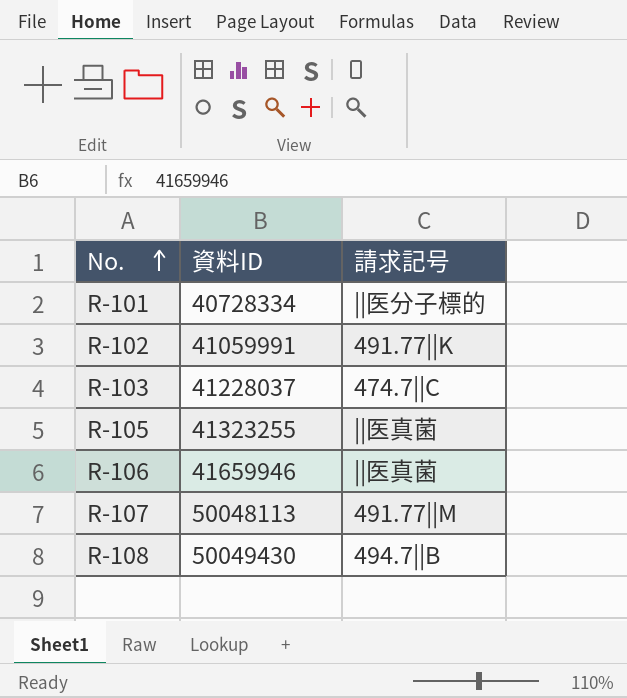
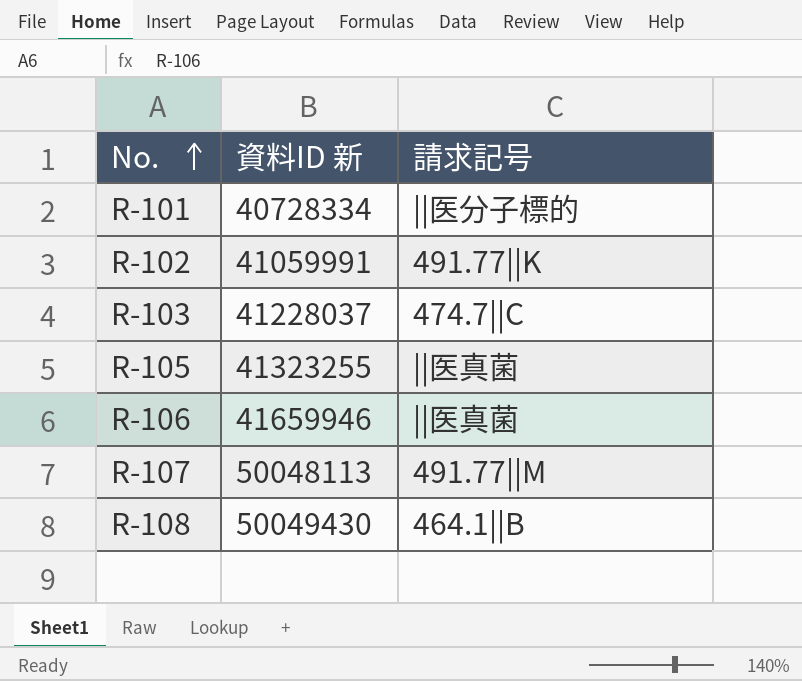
column name: 資料ID -> 資料ID 新
R-108 | 請求記号: 494.7||B -> 464.1||B

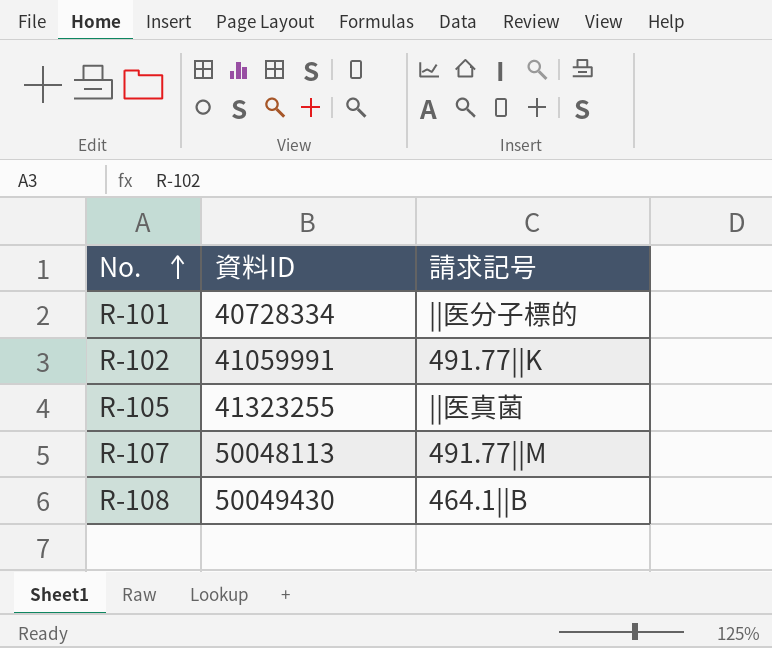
column name: 資料ID 新 -> 資料ID
row R-103: 41228037 | 474.7||C -> none
row R-106: 41659946 | ||医真菌 -> none

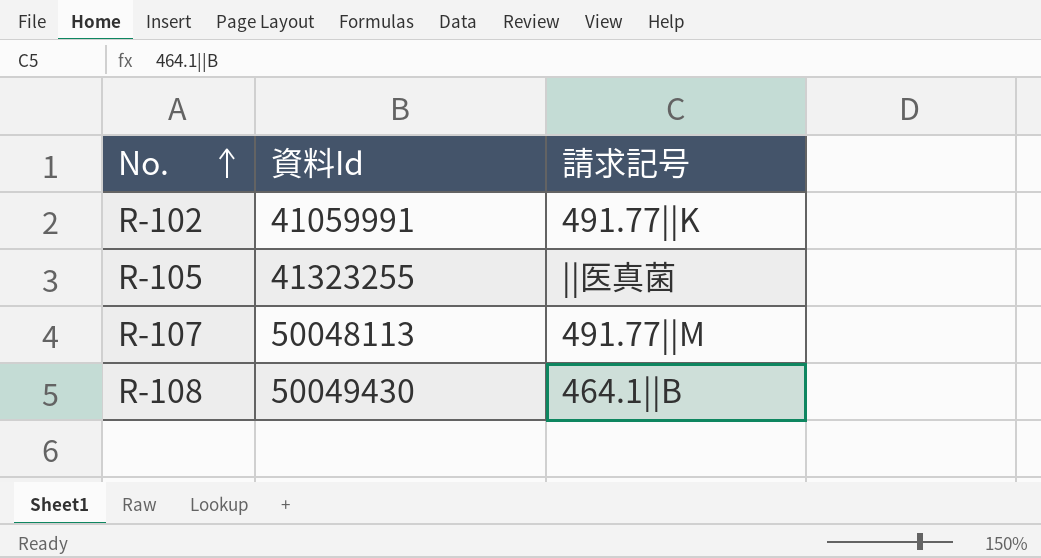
column name: 資料ID -> 資料Id
row R-101: 40728334 | ||医分子標的 -> none

